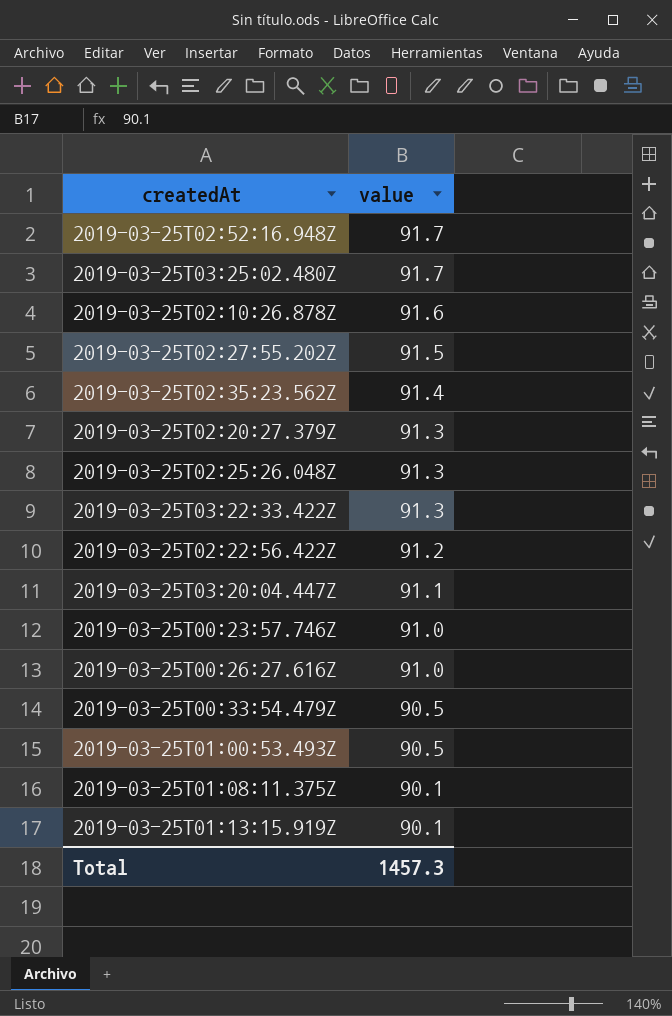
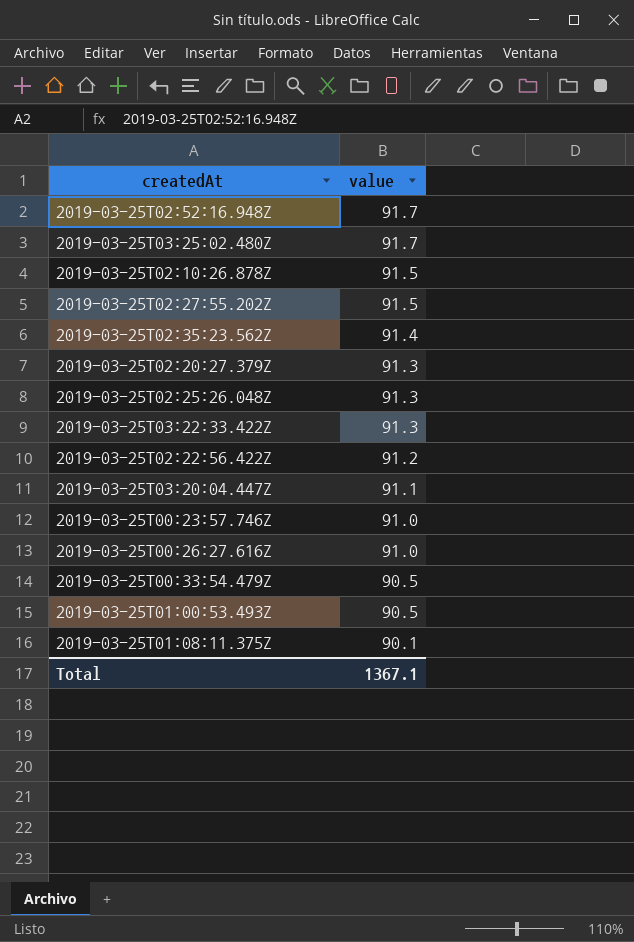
row 2019-03-25T01:13:15.919Z: 90.1 -> none
2019-03-25T02:10:26.878Z | value: 91.6 -> 91.5
Total | value: 1457.3 -> 1367.1

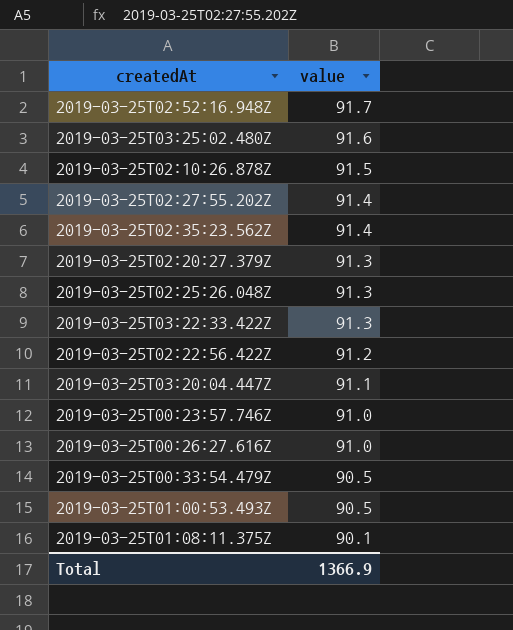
2019-03-25T03:25:02.480Z | value: 91.7 -> 91.6
2019-03-25T02:27:55.202Z | value: 91.5 -> 91.4
Total | value: 1367.1 -> 1366.9

